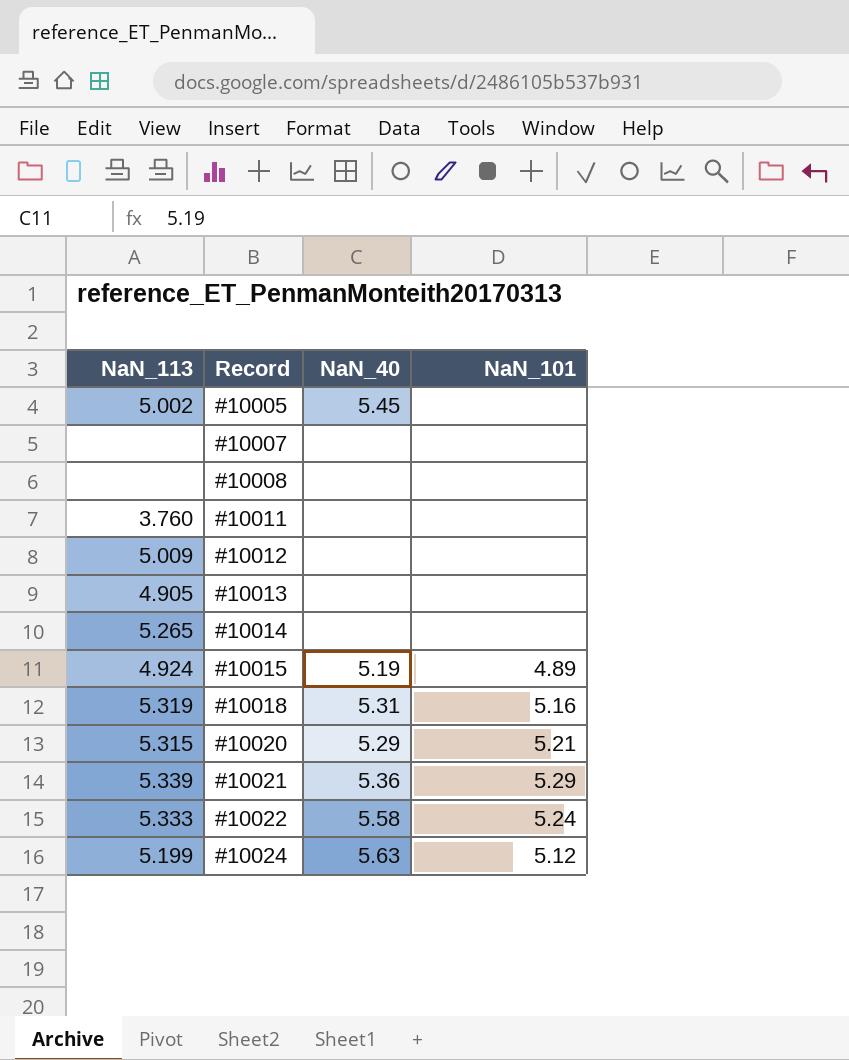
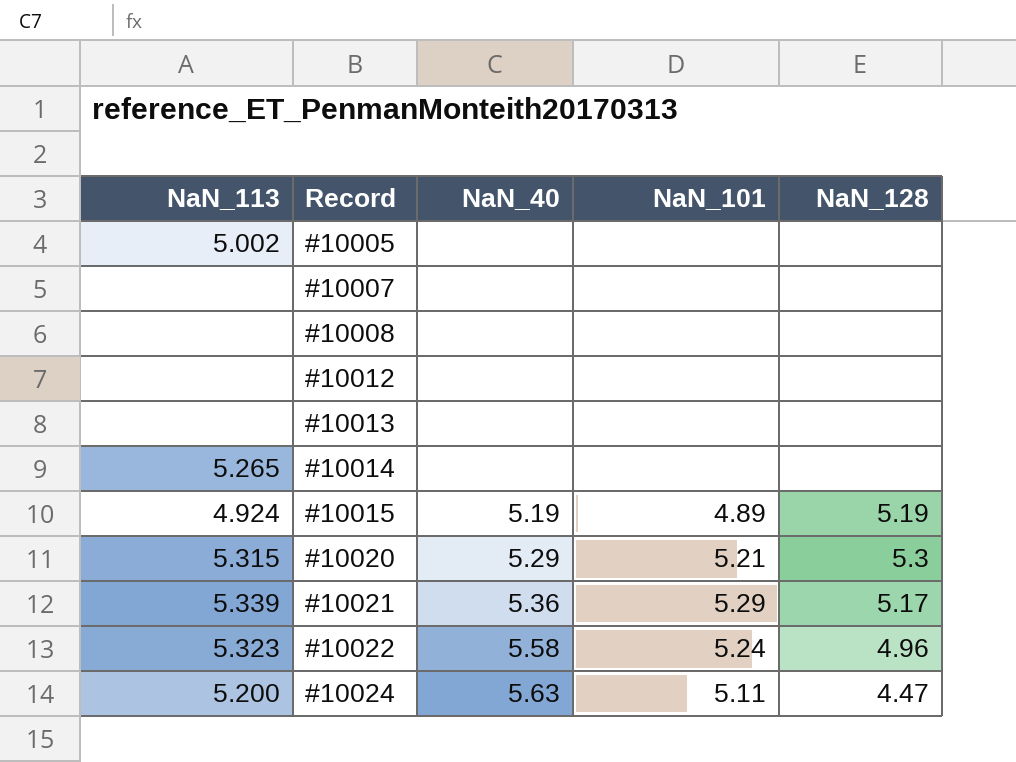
column NaN_128 | position: none -> 5
row #10011: 3.760 | none | none -> none
row #10018: 5.319 | 5.31 | 5.16 -> none
#10005 | NaN_40: 5.45 -> none
#10012 | NaN_113: 5.009 -> none
#10013 | NaN_113: 4.905 -> none
#10022 | NaN_113: 5.333 -> 5.323
#10024 | NaN_113: 5.199 -> 5.200
#10024 | NaN_101: 5.12 -> 5.11

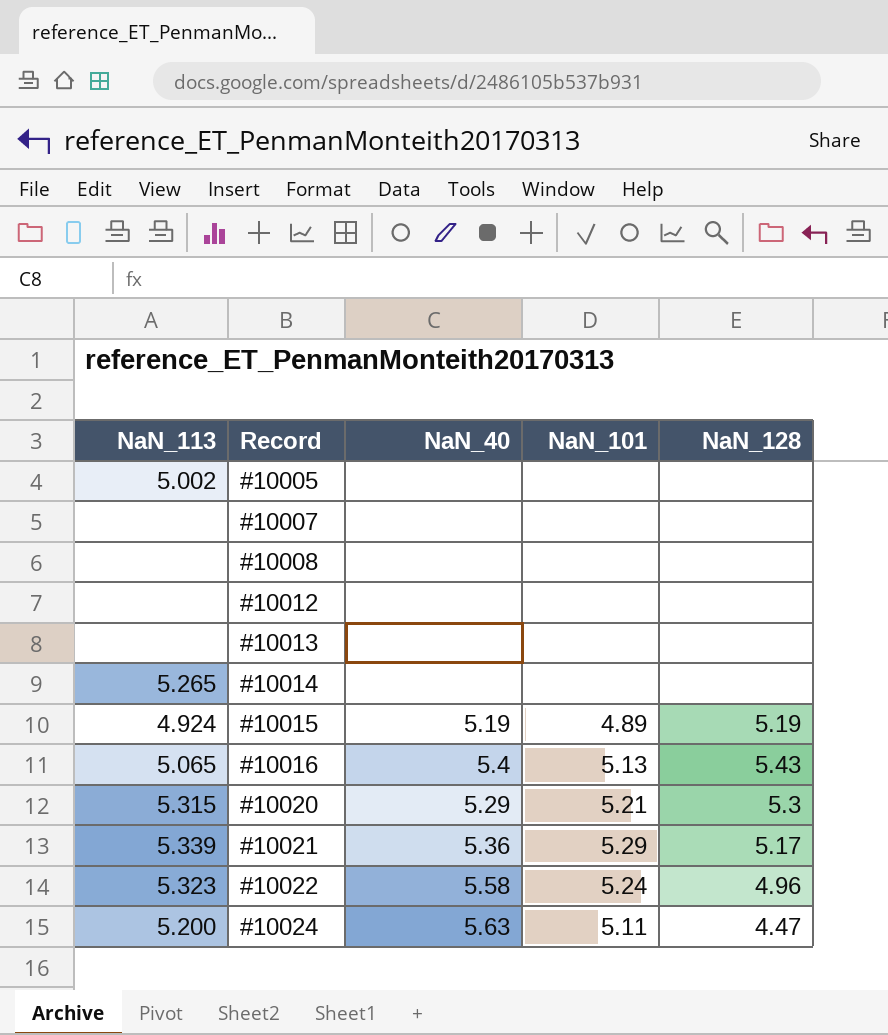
row #10016: none -> 5.065 | 5.4 | 5.13 | 5.43

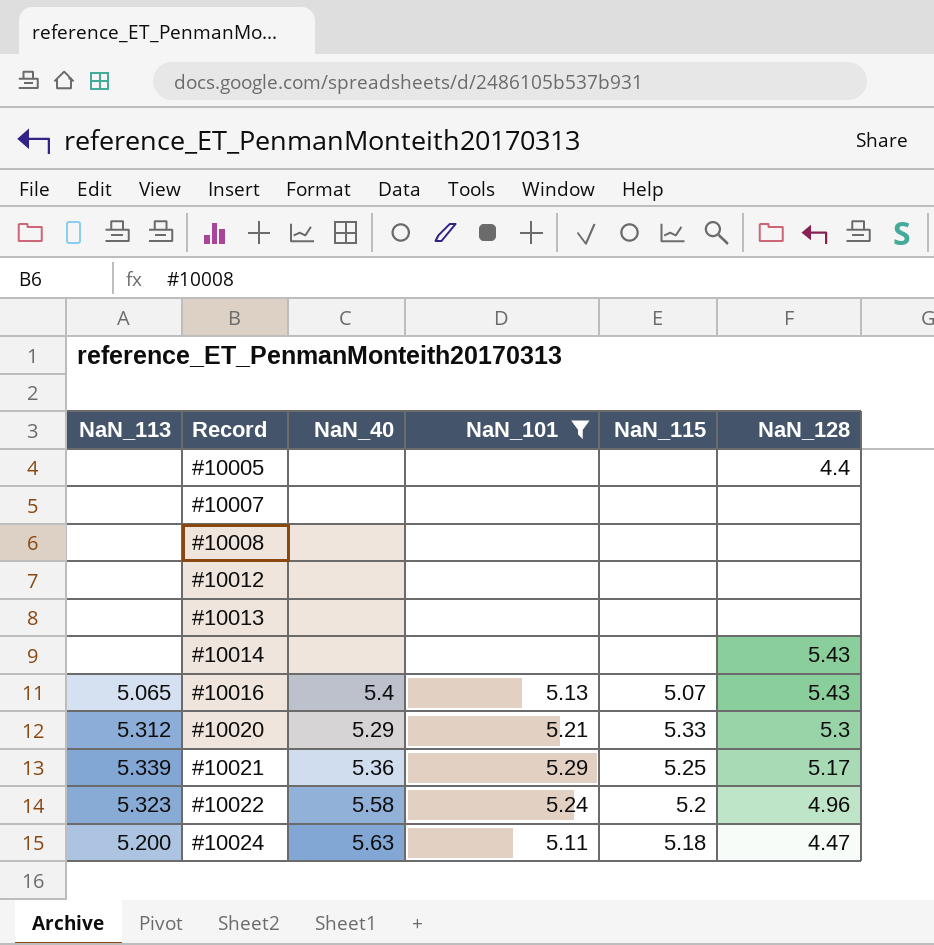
filter: none -> NaN_101 != 4.89
column NaN_115 | position: none -> 5
#10005 | NaN_113: 5.002 -> none
#10005 | NaN_128: none -> 4.4
#10014 | NaN_113: 5.265 -> none
#10014 | NaN_128: none -> 5.43
#10020 | NaN_113: 5.315 -> 5.312

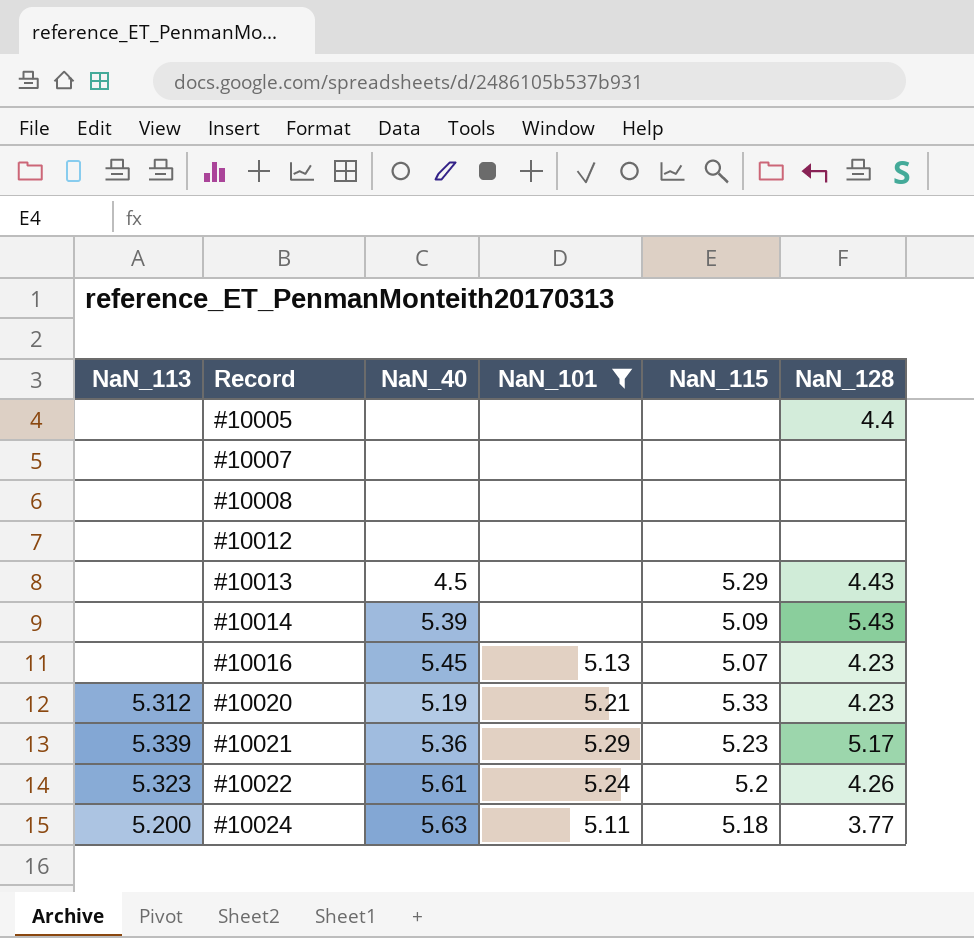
#10013 | NaN_40: none -> 4.5
#10013 | NaN_115: none -> 5.29
#10013 | NaN_128: none -> 4.43
#10014 | NaN_40: none -> 5.39
#10014 | NaN_115: none -> 5.09
#10016 | NaN_113: 5.065 -> none
#10016 | NaN_40: 5.4 -> 5.45
#10016 | NaN_128: 5.43 -> 4.23
#10020 | NaN_40: 5.29 -> 5.19
#10020 | NaN_128: 5.3 -> 4.23
#10021 | NaN_115: 5.25 -> 5.23
#10022 | NaN_40: 5.58 -> 5.61
#10022 | NaN_128: 4.96 -> 4.26
#10024 | NaN_128: 4.47 -> 3.77

